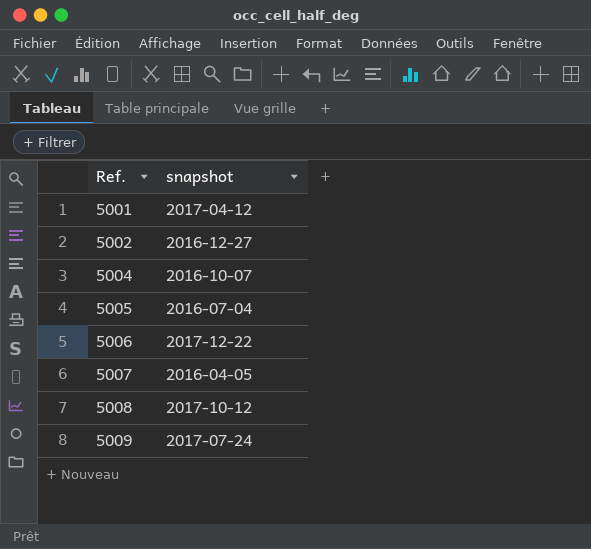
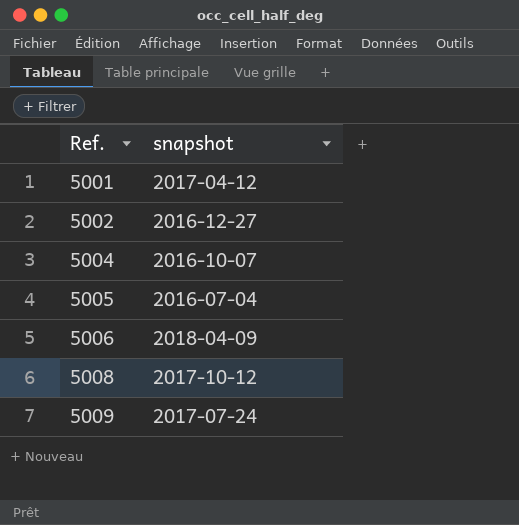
row 5007: 2016-04-05 -> none
5006 | snapshot: 2017-12-22 -> 2018-04-09

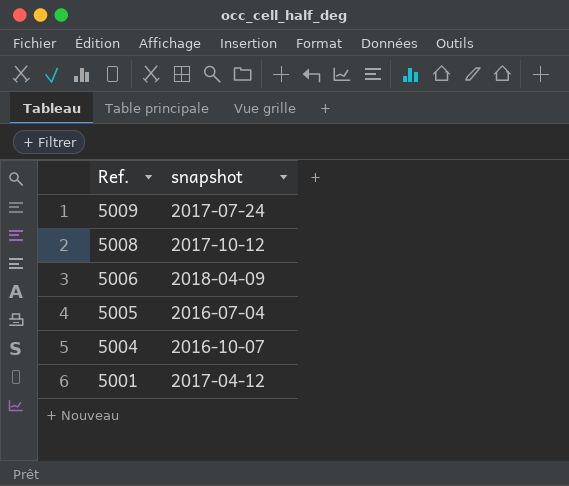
row order: Ref. ascending -> Ref. descending
row 5002: 2016-12-27 -> none

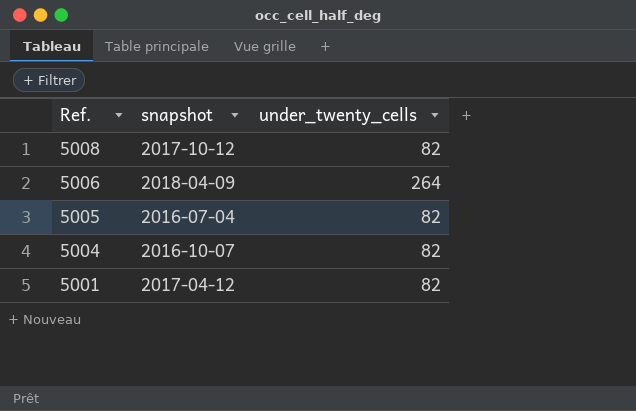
column under_twenty_cells | position: none -> 3
row 5009: 2017-07-24 -> none

